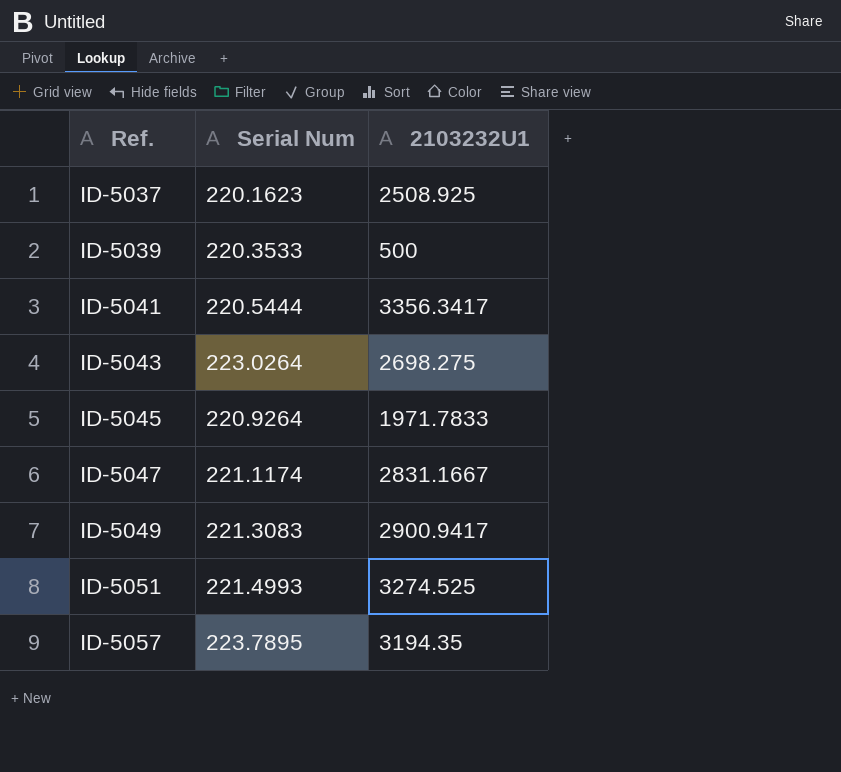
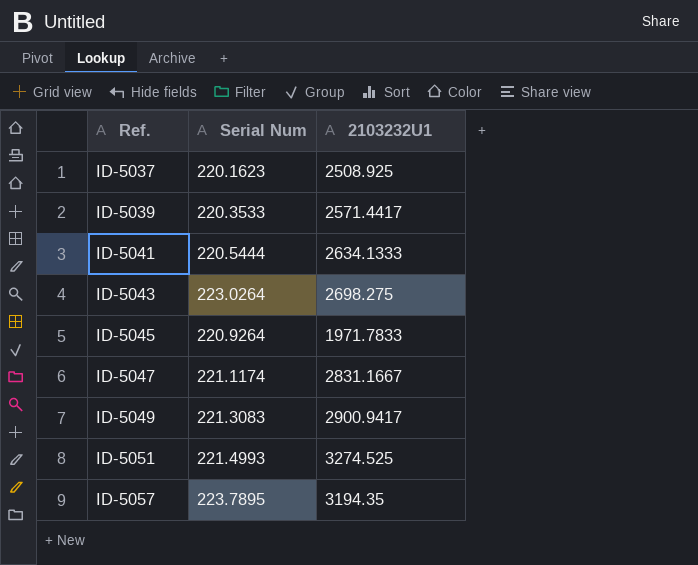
ID-5039 | 2103232U1: 500 -> 2571.4417
ID-5041 | 2103232U1: 3356.3417 -> 2634.1333

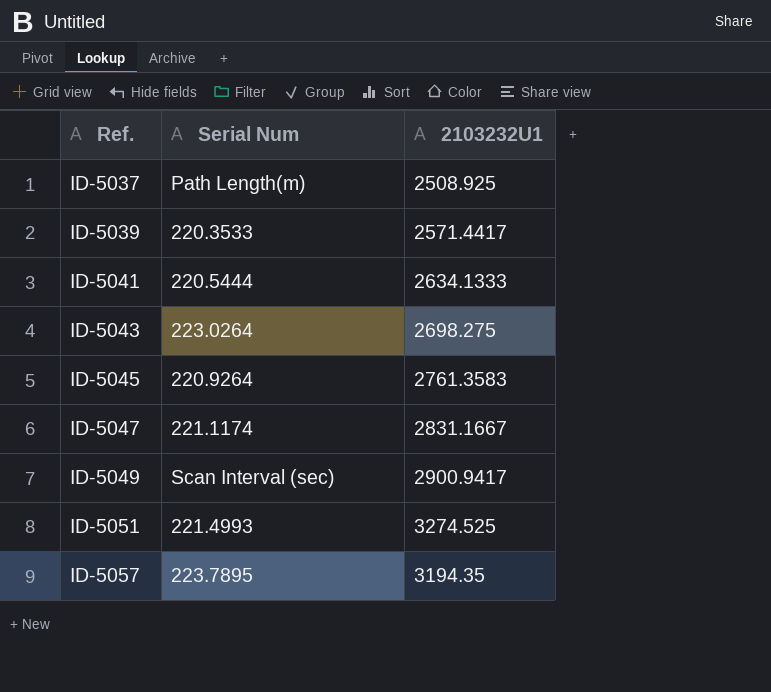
ID-5037 | Serial Num: 220.1623 -> Path Length(m)
ID-5045 | 2103232U1: 1971.7833 -> 2761.3583
ID-5049 | Serial Num: 221.3083 -> Scan Interval (sec)

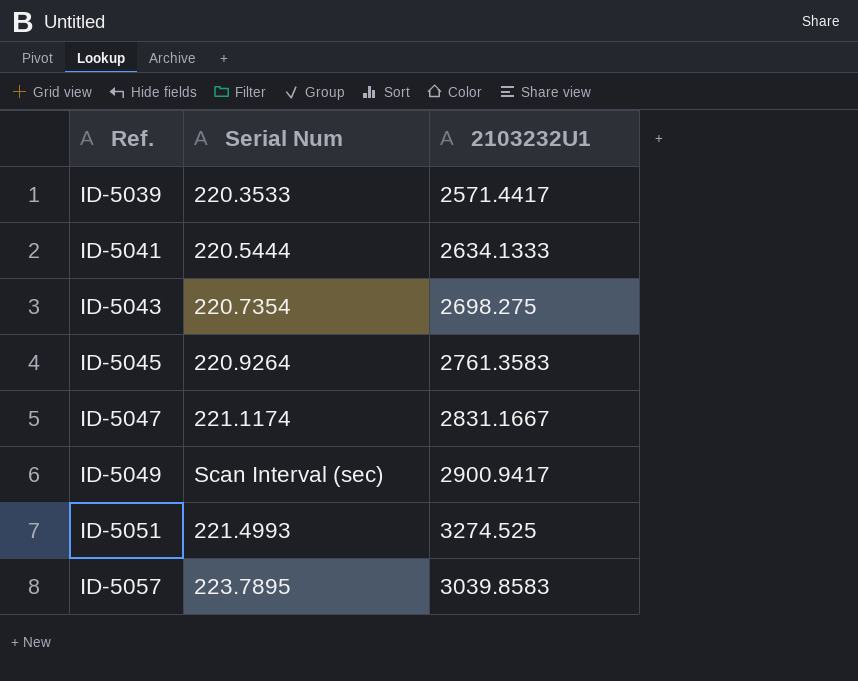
row ID-5037: Path Length(m) | 2508.925 -> none
ID-5043 | Serial Num: 223.0264 -> 220.7354
ID-5057 | 2103232U1: 3194.35 -> 3039.8583

